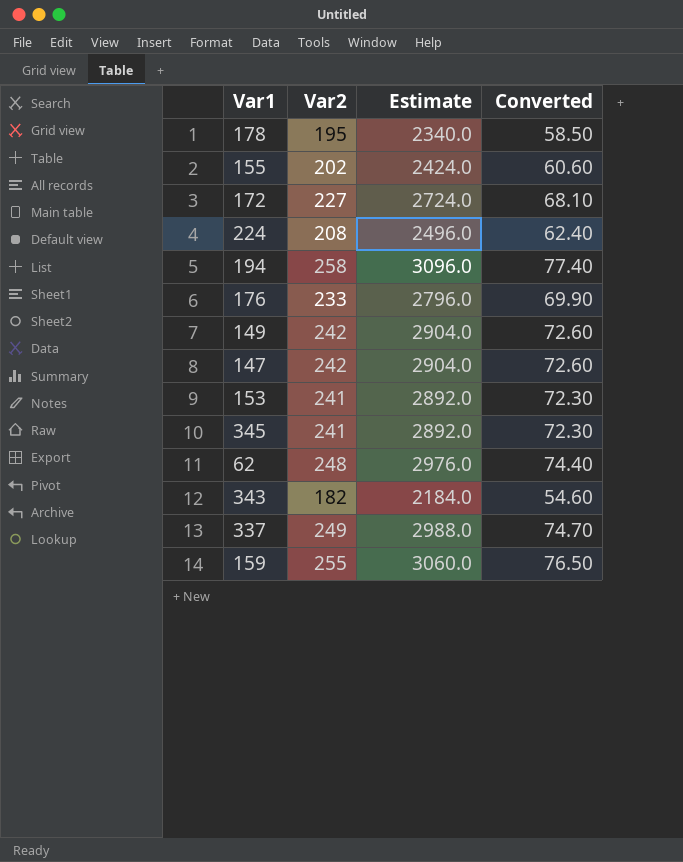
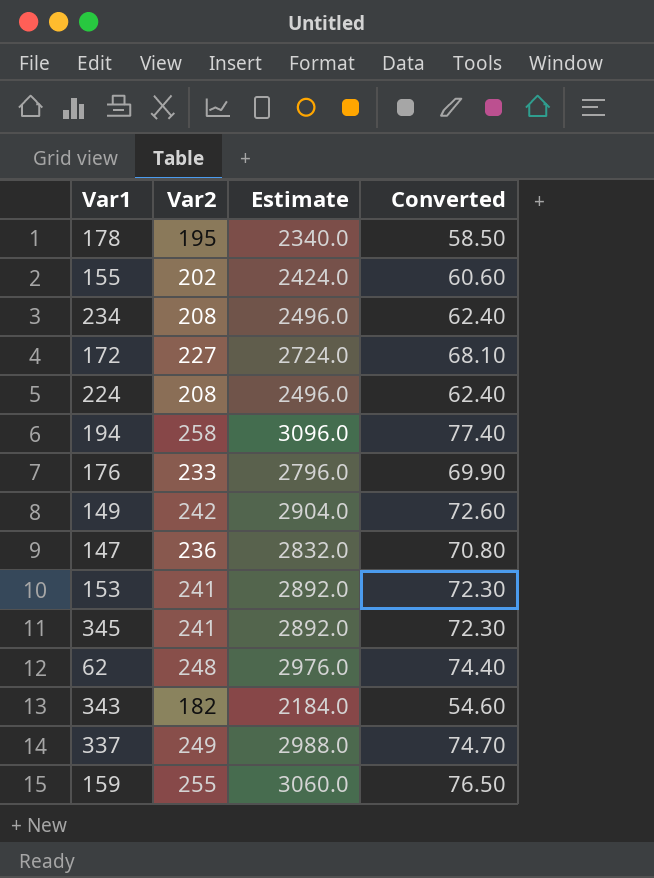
row 234: none -> 208 | 2496.0 | 62.40
147 | Var2: 242 -> 236
147 | Estimate: 2904.0 -> 2832.0
147 | Converted: 72.60 -> 70.80

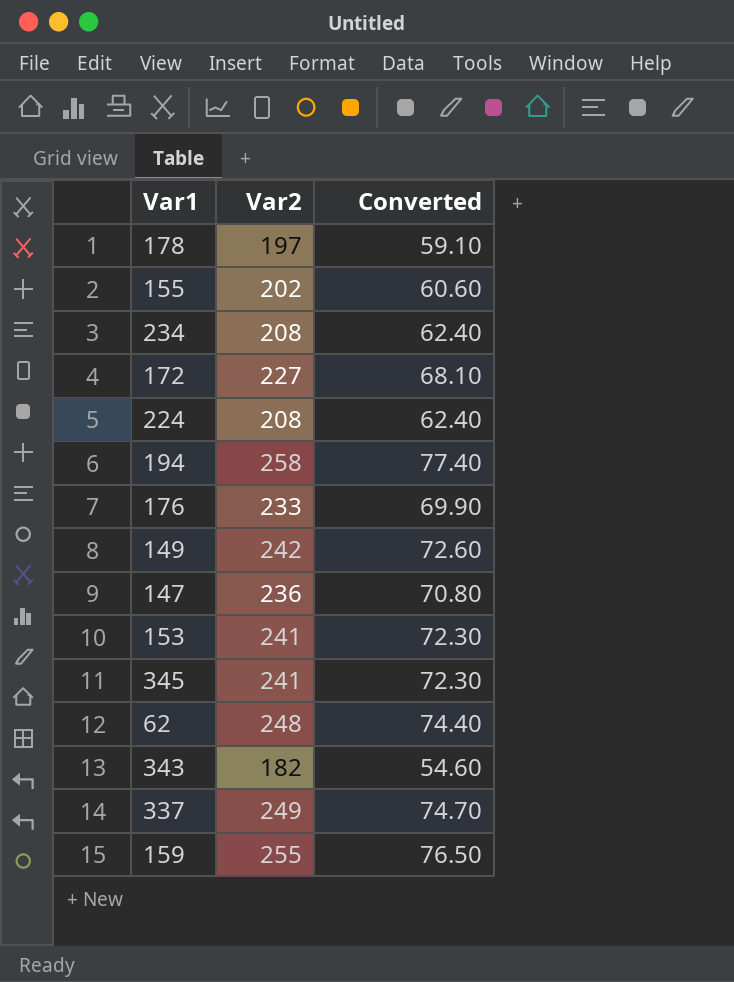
column Estimate | formula: [Var2] * 12 -> none
178 | Var2: 195 -> 197
178 | Converted: 58.50 -> 59.10

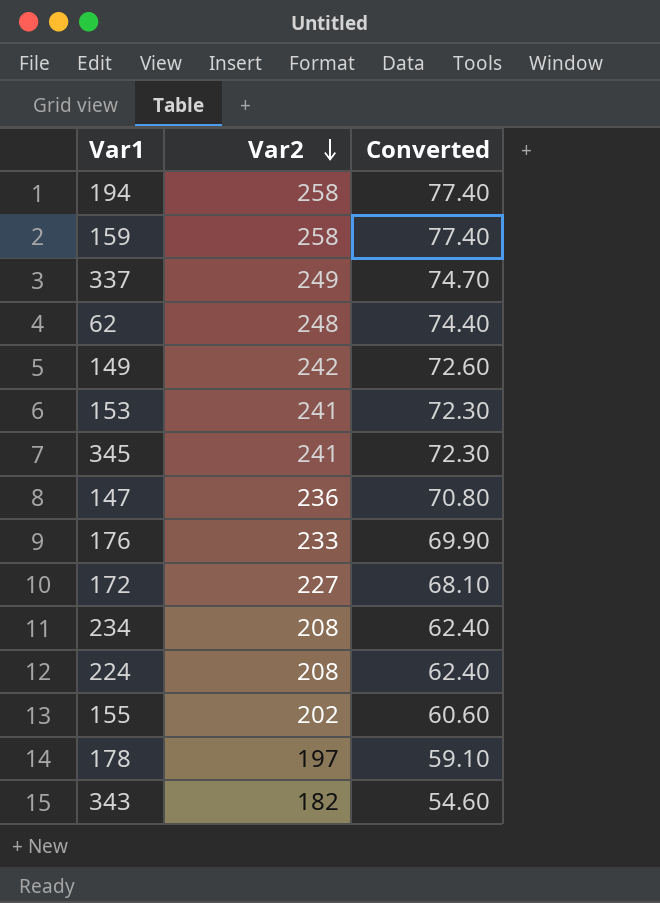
row order: none -> Var2 descending
159 | Var2: 255 -> 258
159 | Converted: 76.50 -> 77.40

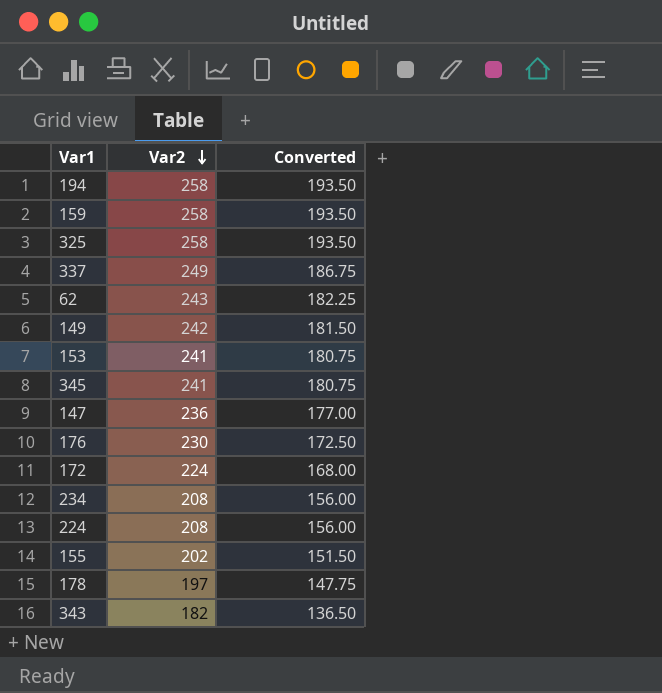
column Converted | formula: [Var2] * 0.3 -> [Var2] * 0.75
row 325: none -> 258 | 193.50
62 | Var2: 248 -> 243
176 | Var2: 233 -> 230
172 | Var2: 227 -> 224

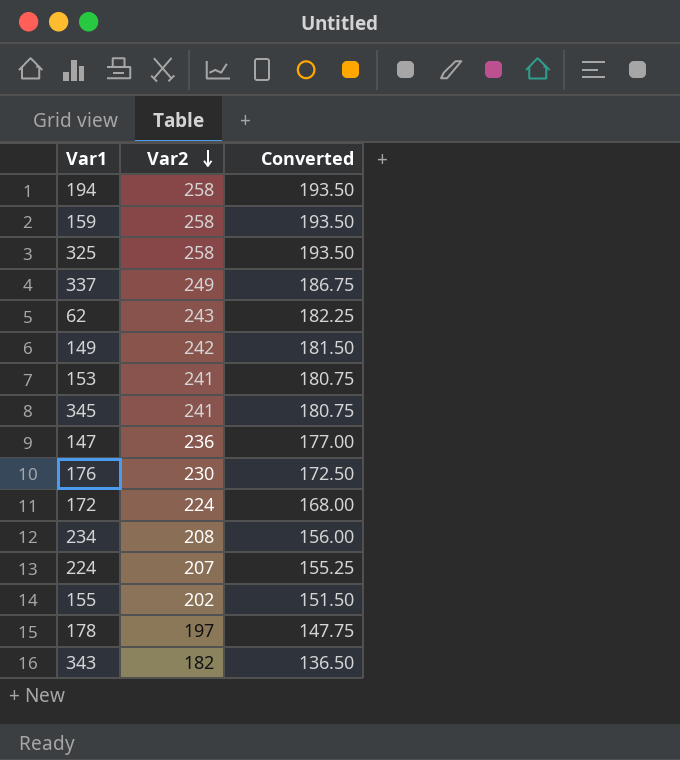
224 | Var2: 208 -> 207
224 | Converted: 156.00 -> 155.25

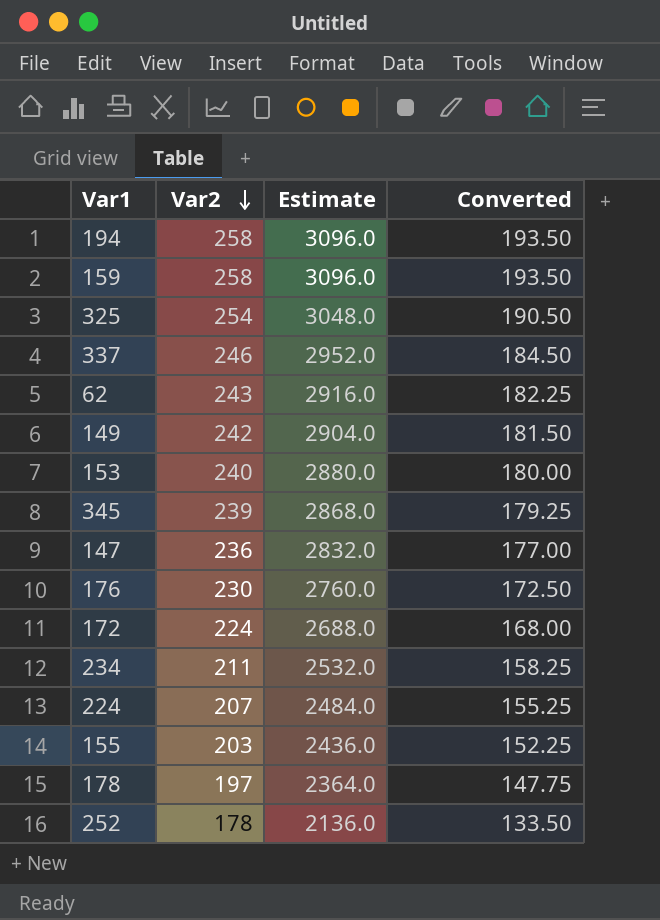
column Estimate | formula: none -> [Var2] * 12
row 343: 182 | 136.50 -> none
325 | Var2: 258 -> 254
325 | Converted: 193.50 -> 190.50
337 | Var2: 249 -> 246
337 | Converted: 186.75 -> 184.50
153 | Var2: 241 -> 240
153 | Converted: 180.75 -> 180.00
345 | Var2: 241 -> 239
345 | Converted: 180.75 -> 179.25
234 | Var2: 208 -> 211
234 | Converted: 156.00 -> 158.25
155 | Var2: 202 -> 203
155 | Converted: 151.50 -> 152.25
row 252: none -> 178 | 2136.0 | 133.50

